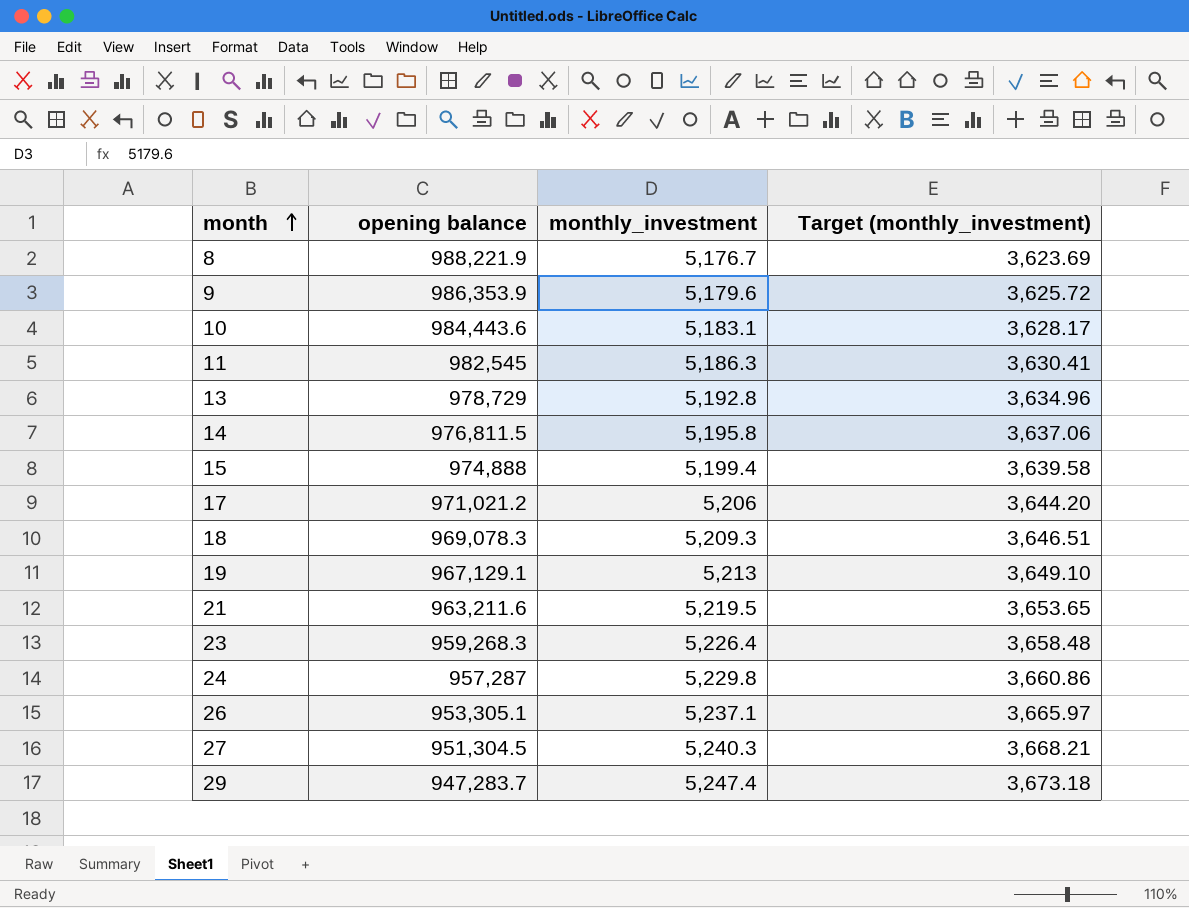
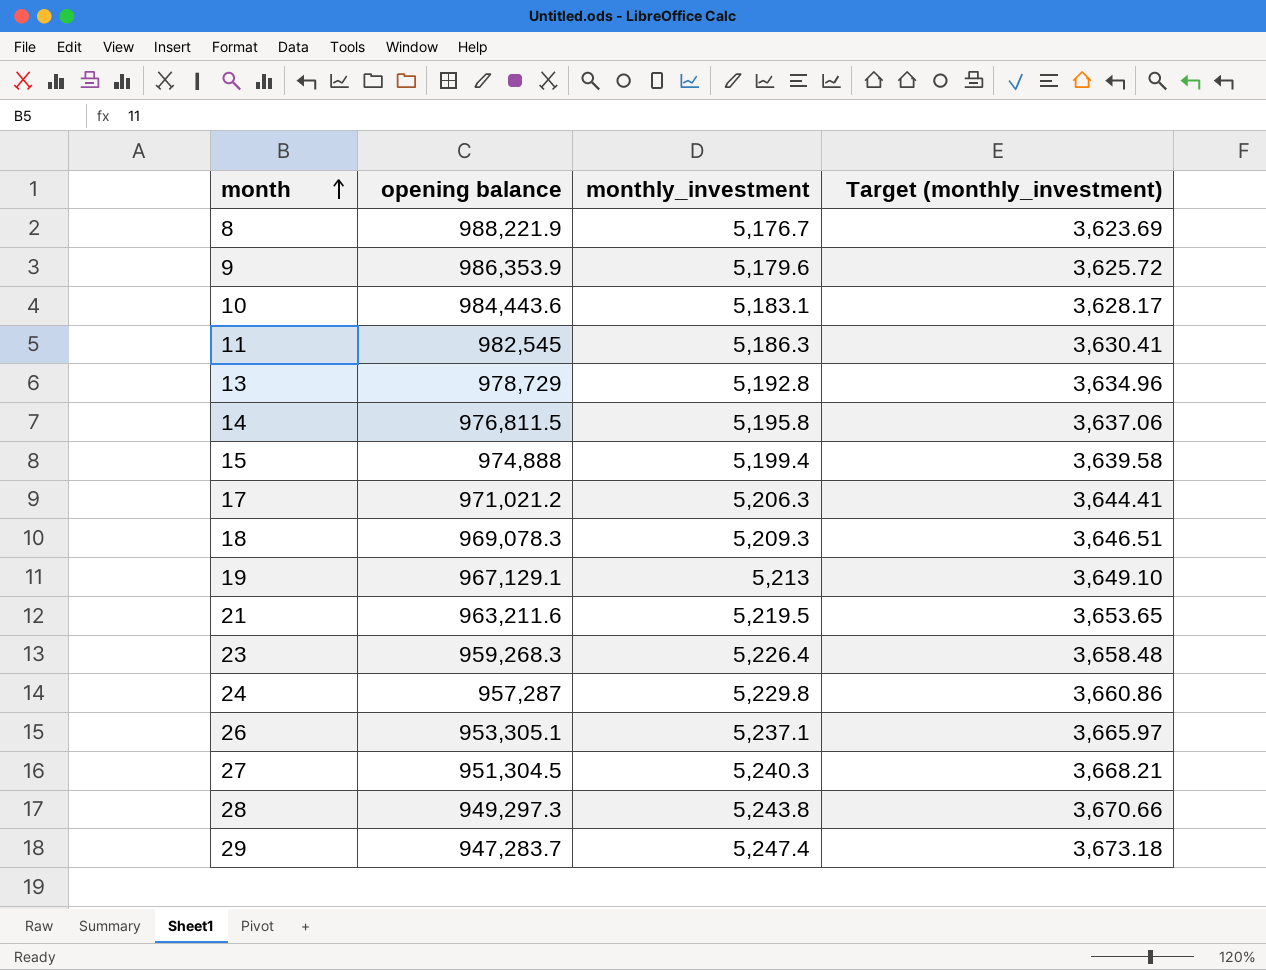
17 | monthly_investment: 5,206 -> 5,206.3
17 | Target (monthly_investment): 3,644.20 -> 3,644.41
row 28: none -> 949,297.3 | 5,243.8 | 3,670.66

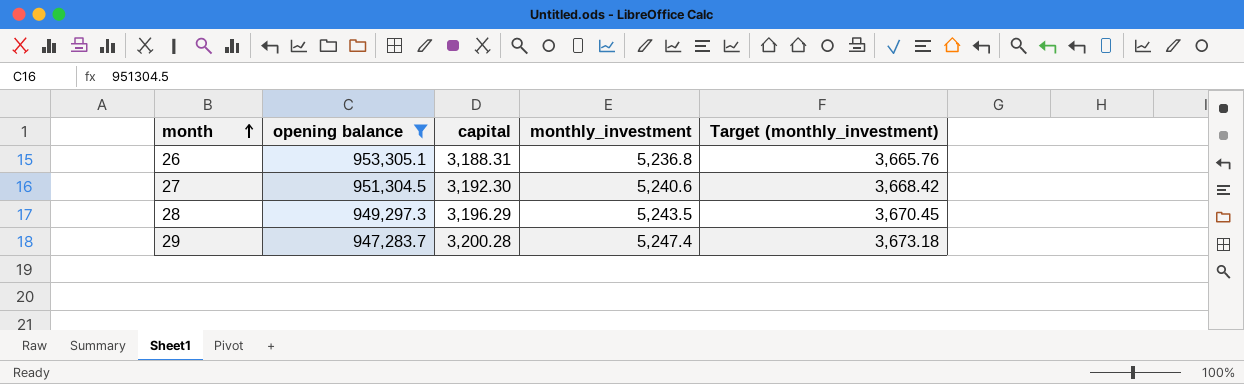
filter: none -> opening balance <= 953,305.1
column capital | position: none -> 3
26 | monthly_investment: 5,237.1 -> 5,236.8
26 | Target (monthly_investment): 3,665.97 -> 3,665.76
27 | monthly_investment: 5,240.3 -> 5,240.6
27 | Target (monthly_investment): 3,668.21 -> 3,668.42
28 | monthly_investment: 5,243.8 -> 5,243.5
28 | Target (monthly_investment): 3,670.66 -> 3,670.45

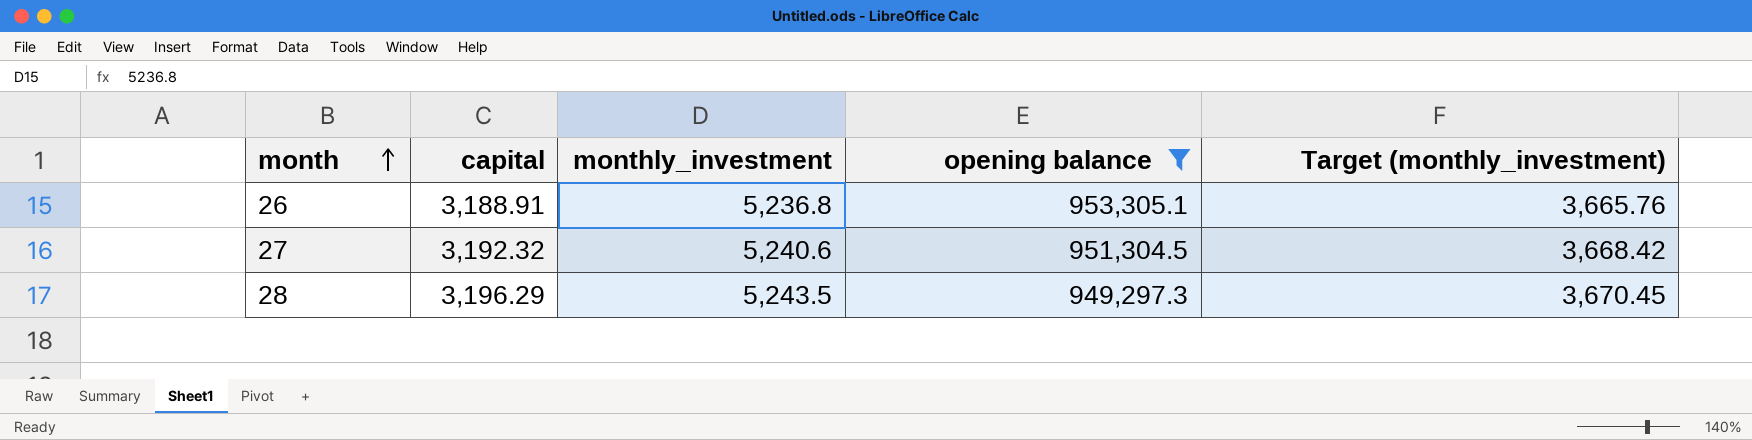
column opening balance | position: 2 -> 4
row 29: 947,283.7 | 3,200.28 | 5,247.4 | 3,673.18 -> none
26 | capital: 3,188.31 -> 3,188.91
27 | capital: 3,192.30 -> 3,192.32

